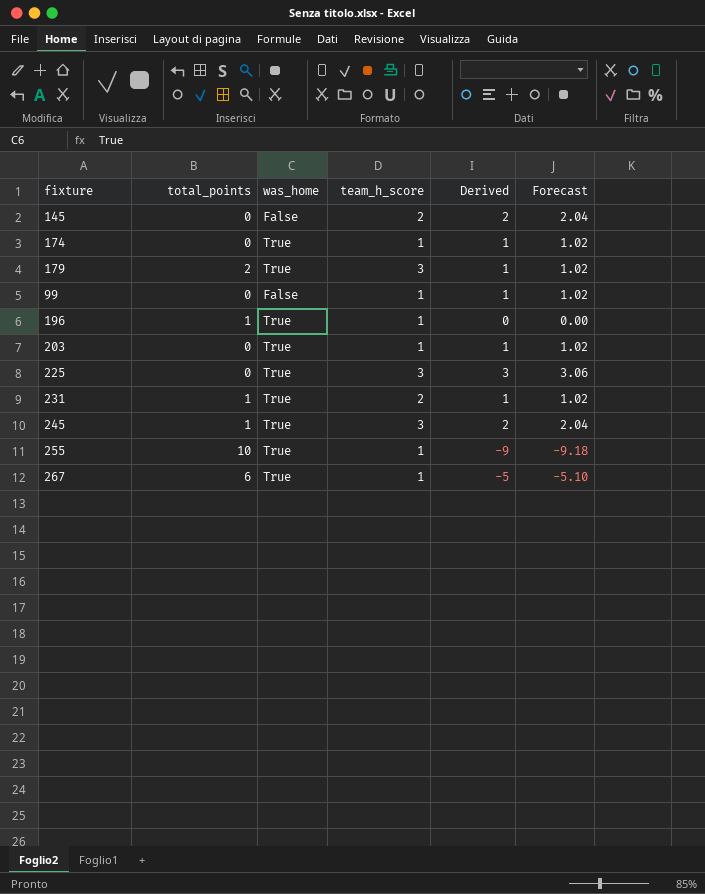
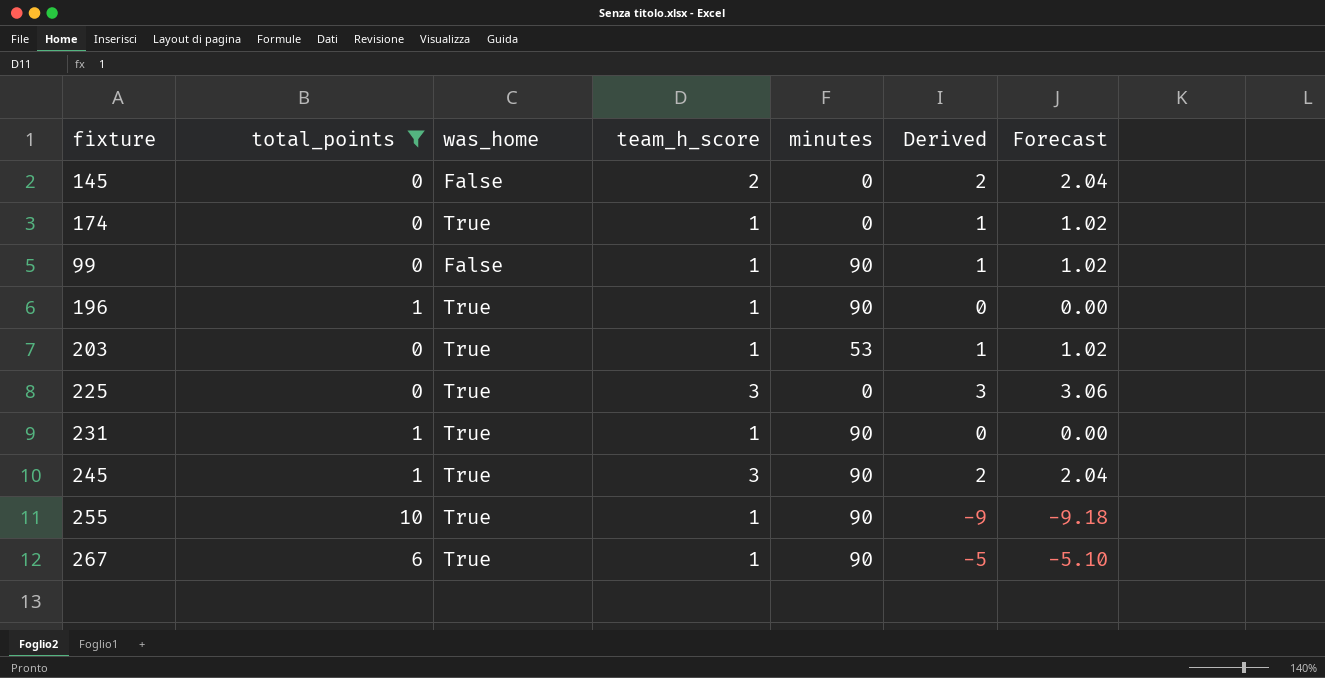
filter: none -> total_points != 2
column minutes | position: none -> 5
231 | team_h_score: 2 -> 1
231 | Derived: 1 -> 0
231 | Forecast: 1.02 -> 0.00

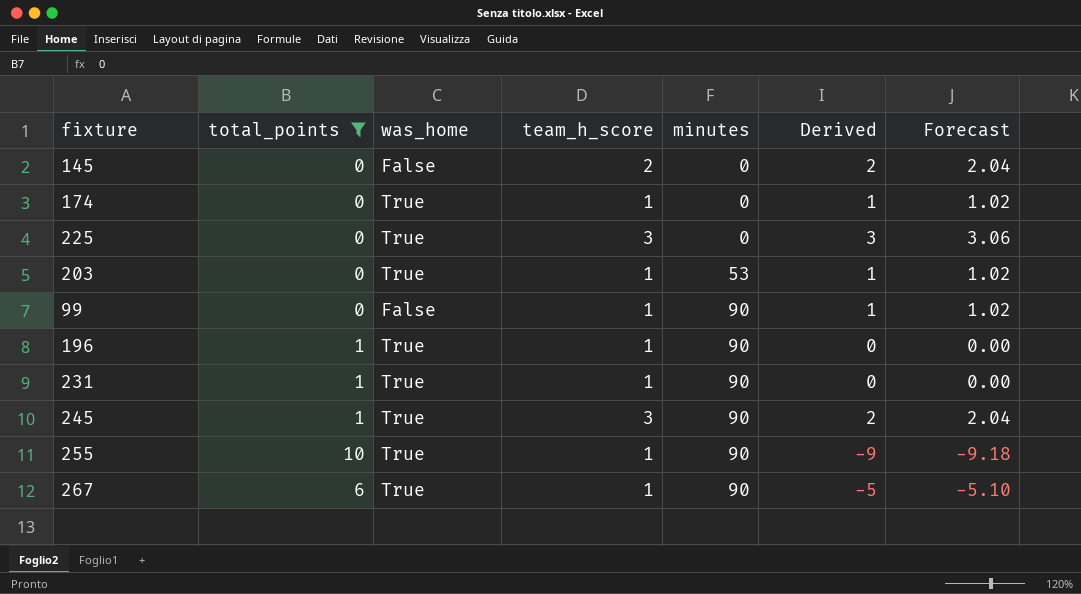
row order: none -> minutes ascending

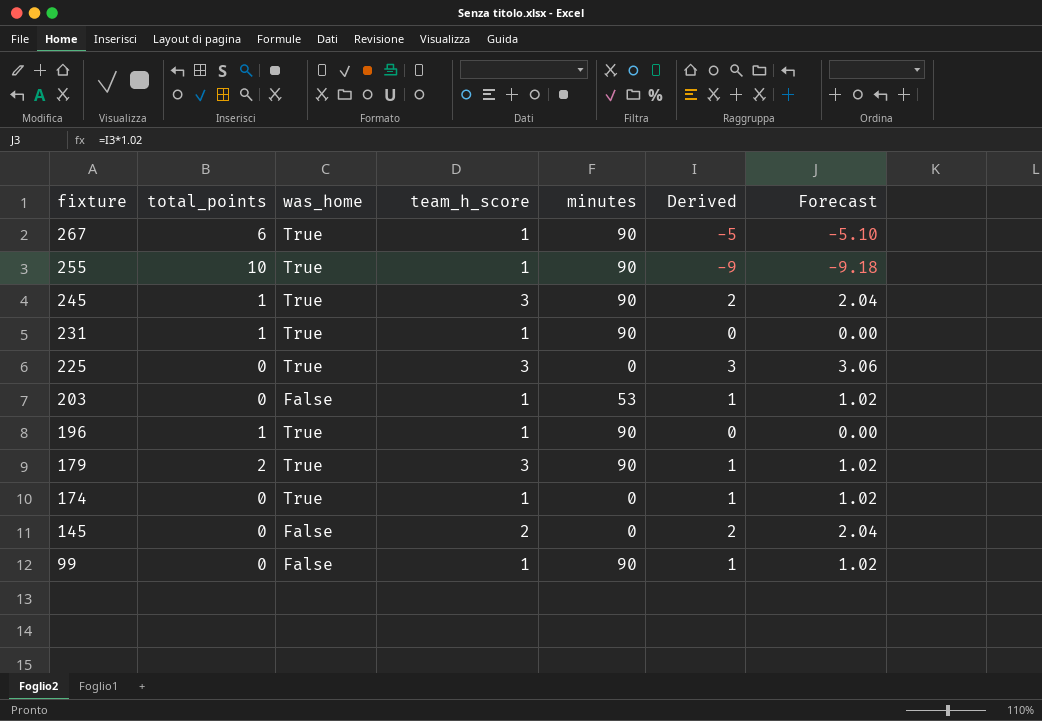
filter: total_points != 2 -> none
row order: minutes ascending -> fixture descending
203 | was_home: True -> False

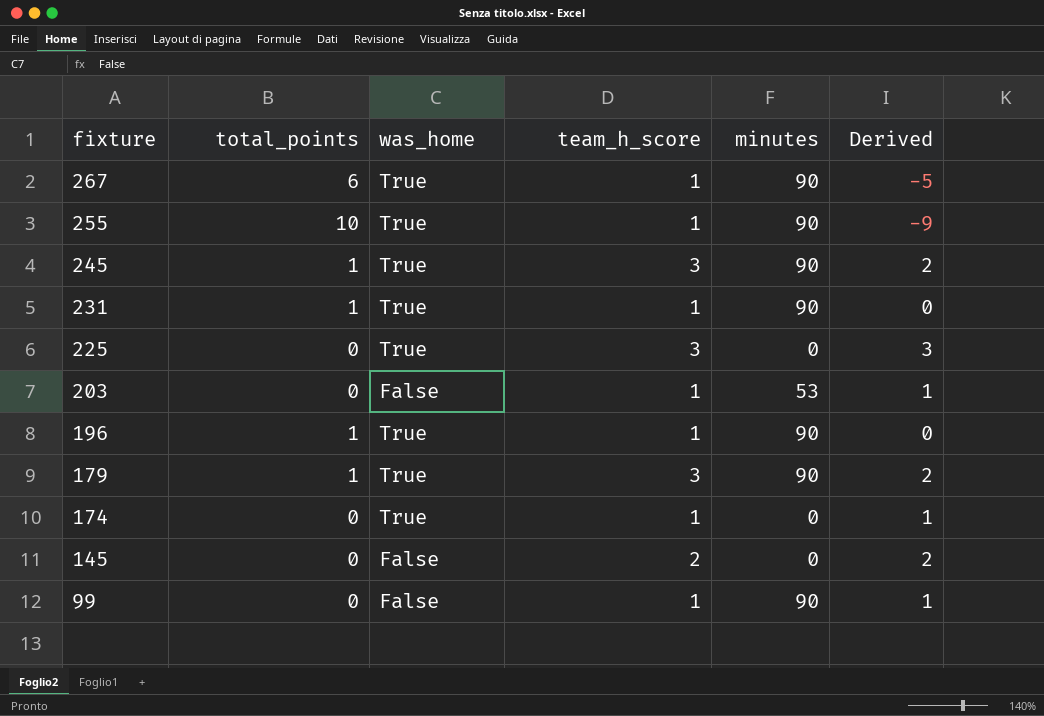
column Forecast | formula: [Derived] * 1.02 -> none
179 | total_points: 2 -> 1
179 | Derived: 1 -> 2

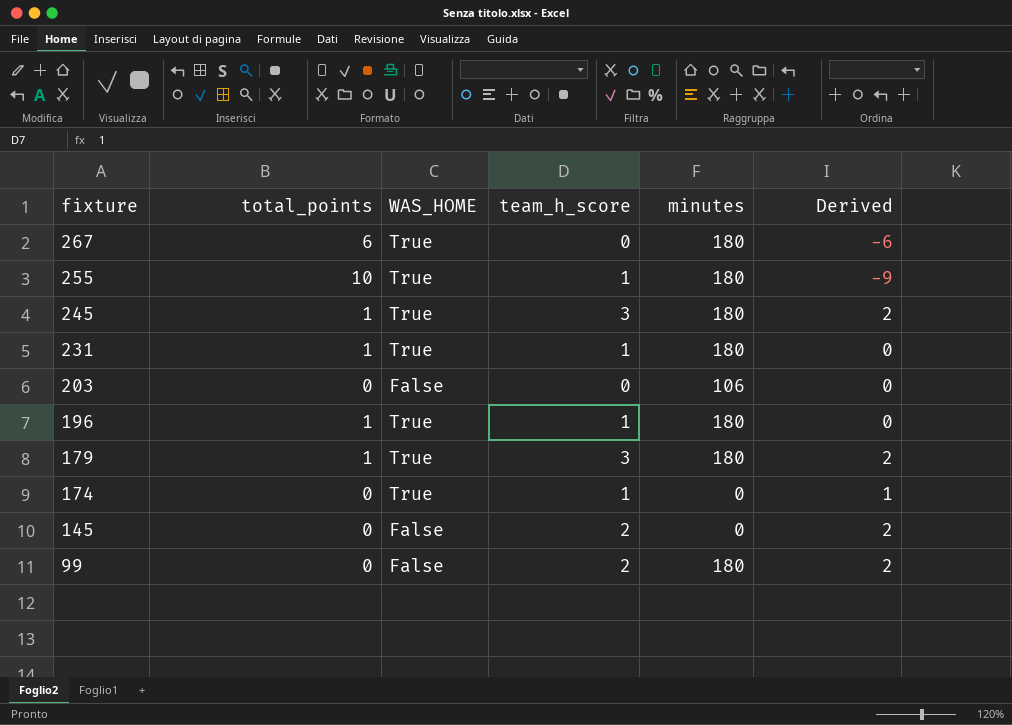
column name: was_home -> WAS_HOME
row 225: 0 | True | 3 | 0 | 3 -> none
267 | team_h_score: 1 -> 0
267 | minutes: 90 -> 180
267 | Derived: -5 -> -6
255 | minutes: 90 -> 180
245 | minutes: 90 -> 180
231 | minutes: 90 -> 180
203 | team_h_score: 1 -> 0
203 | minutes: 53 -> 106
203 | Derived: 1 -> 0
196 | minutes: 90 -> 180
179 | minutes: 90 -> 180
99 | team_h_score: 1 -> 2
99 | minutes: 90 -> 180
99 | Derived: 1 -> 2

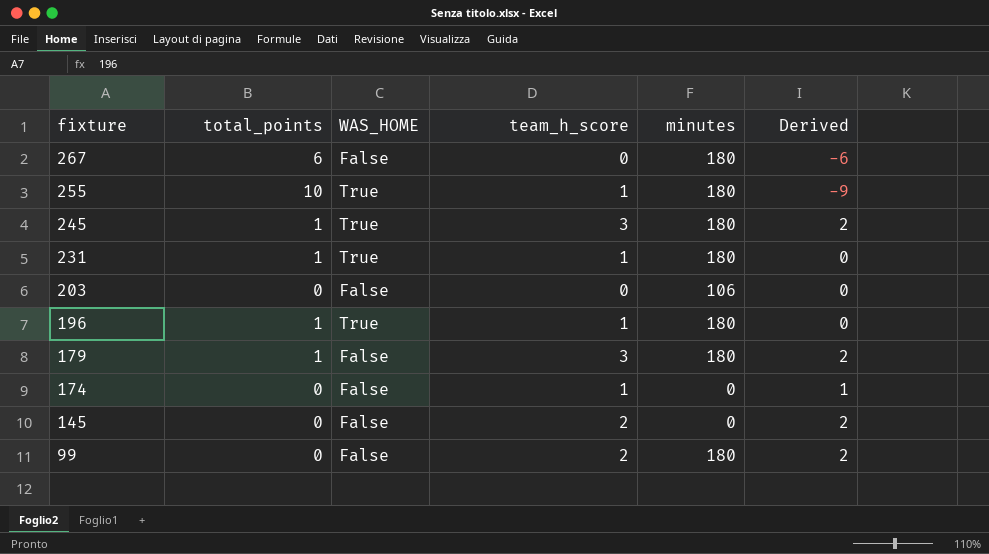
267 | WAS_HOME: True -> False
179 | WAS_HOME: True -> False
174 | WAS_HOME: True -> False

